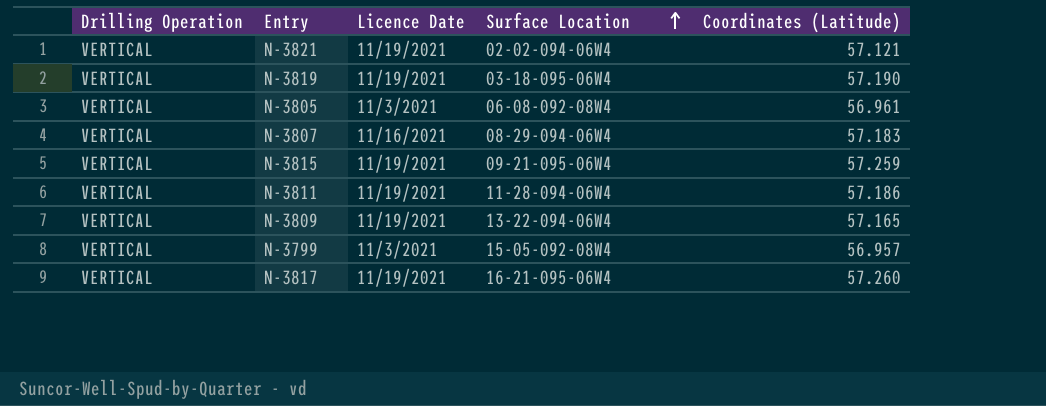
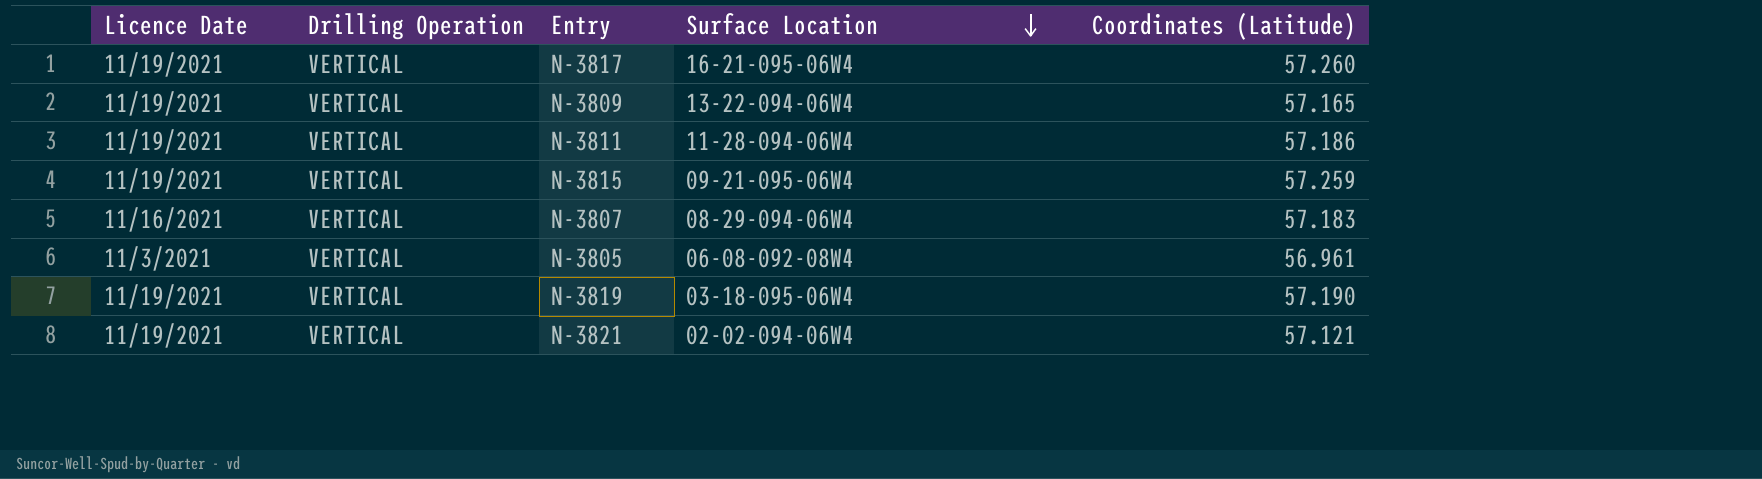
row order: Surface Location ascending -> Surface Location descending
column Licence Date | position: 3 -> 1
row N-3799: VERTICAL | 11/3/2021 | 15-05-092-08W4 | 56.957 -> none

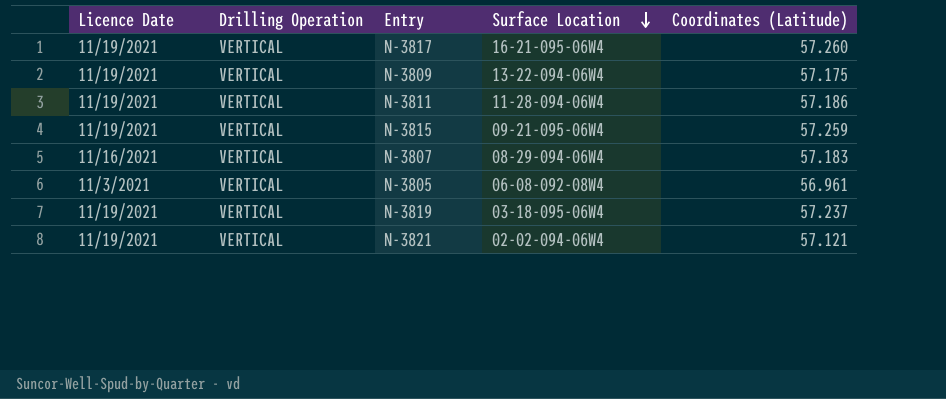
N-3809 | Coordinates (Latitude): 57.165 -> 57.175
N-3819 | Coordinates (Latitude): 57.190 -> 57.237

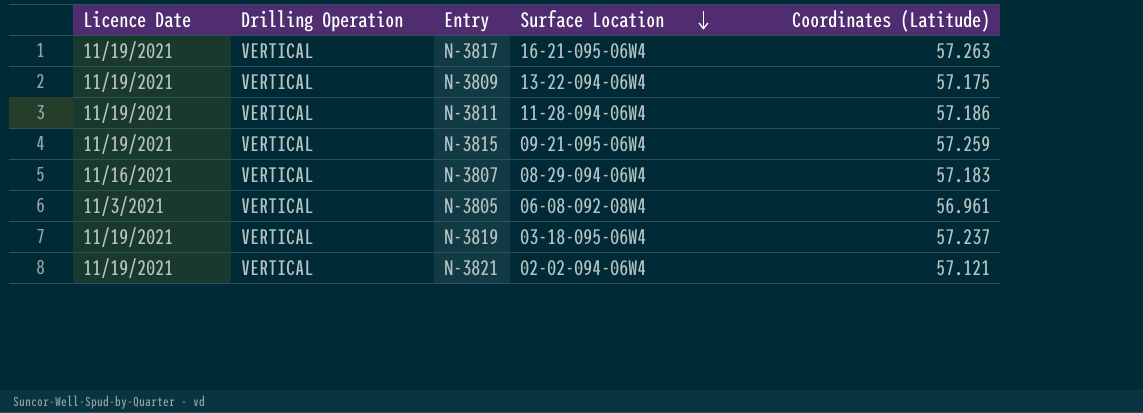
N-3817 | Coordinates (Latitude): 57.260 -> 57.263

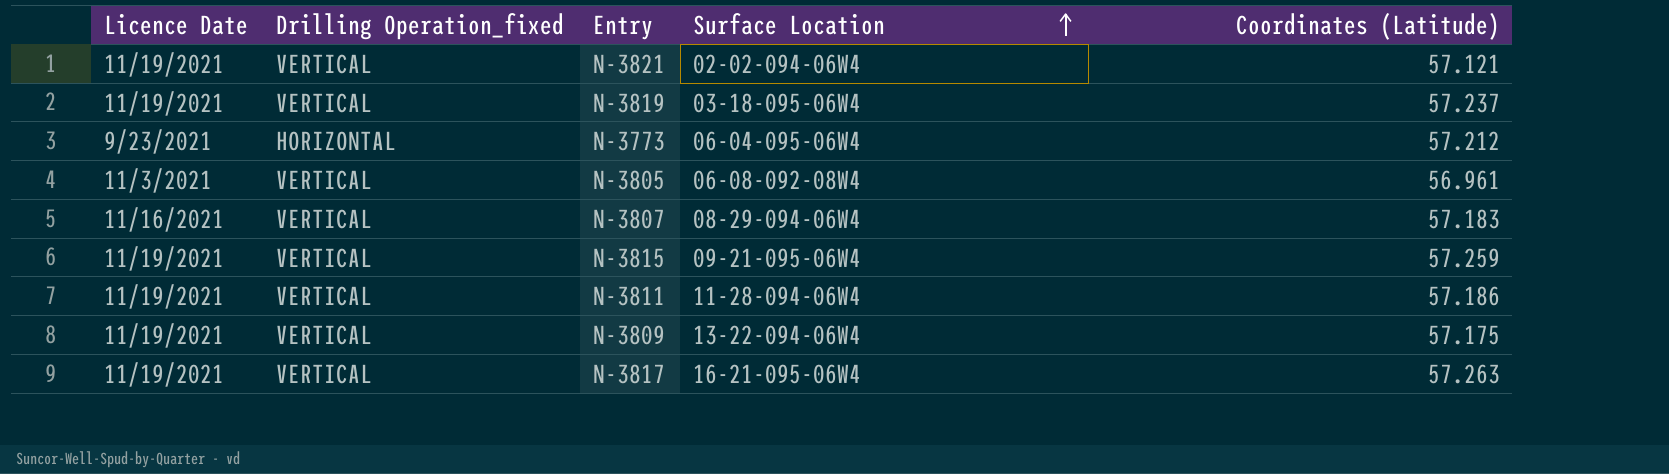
row order: Surface Location descending -> Surface Location ascending
column name: Drilling Operation -> Drilling Operation_fixed
row N-3773: none -> 9/23/2021 | HORIZONTAL | 06-04-095-06W4 | 57.212

